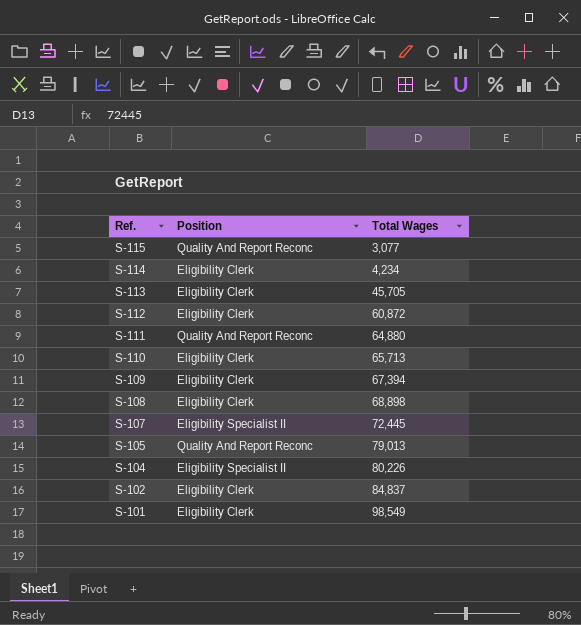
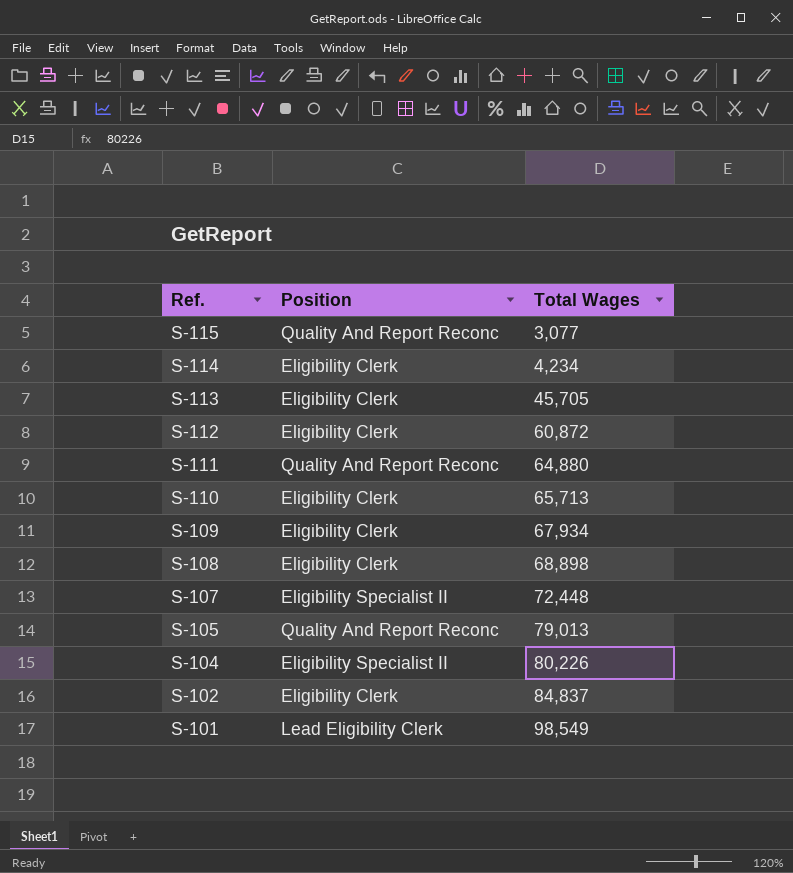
S-109 | Total Wages: 67,394 -> 67,934
S-107 | Total Wages: 72,445 -> 72,448
S-101 | Position: Eligibility Clerk -> Lead Eligibility Clerk

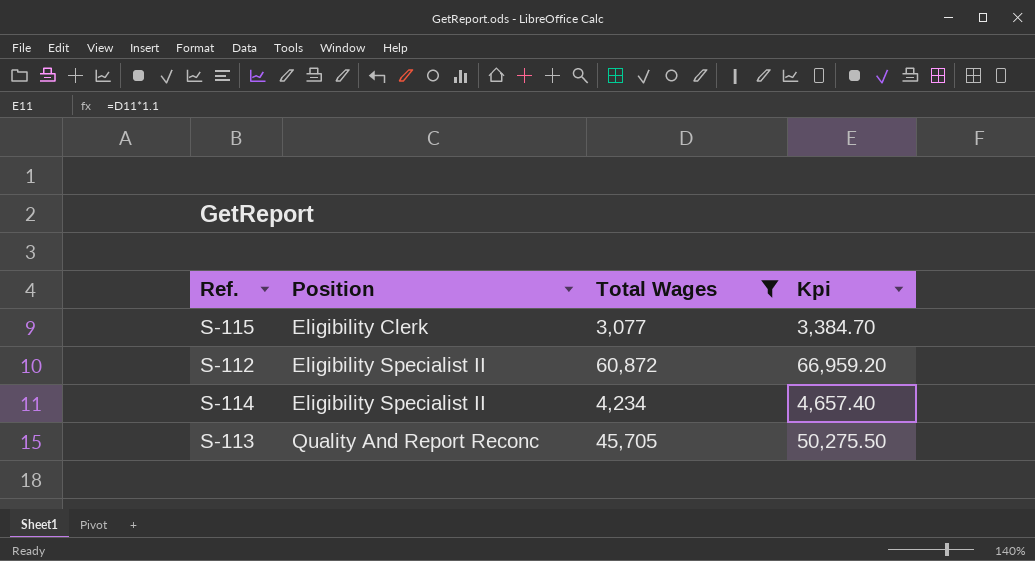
filter: none -> Total Wages <= 60,872
row order: Ref. descending -> Position ascending
column Kpi | formula: none -> [Total Wages] * 1.1
S-115 | Position: Quality And Report Reconc -> Eligibility Clerk
S-112 | Position: Eligibility Clerk -> Eligibility Specialist II
S-114 | Position: Eligibility Clerk -> Eligibility Specialist II
S-113 | Position: Eligibility Clerk -> Quality And Report Reconc

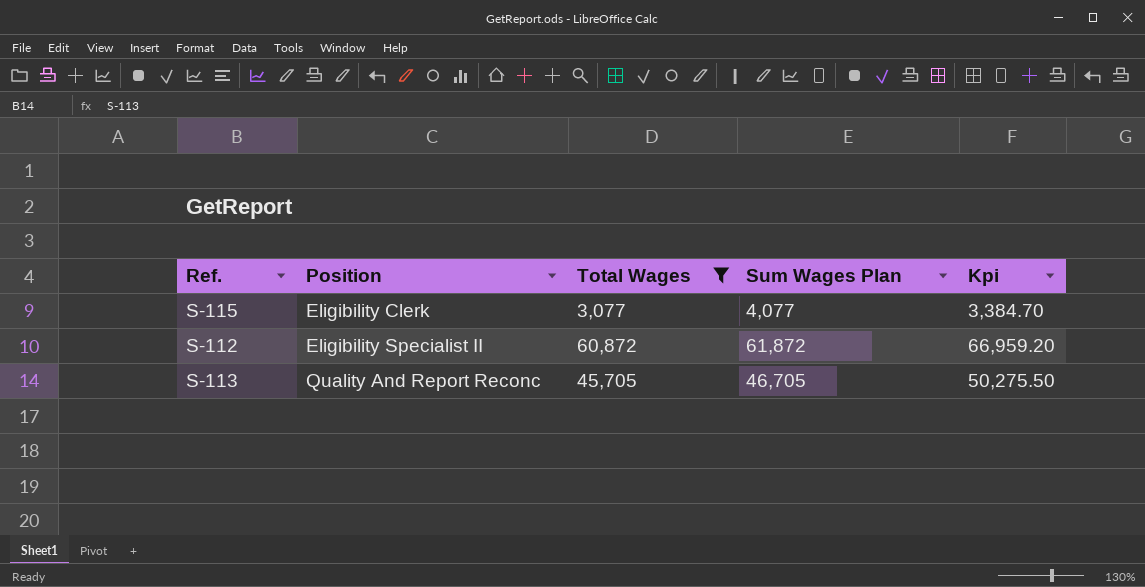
column Sum Wages Plan | formula: none -> [Total Wages] + 1000
row S-114: Eligibility Specialist II | 4,234 | 4,657.40 -> none

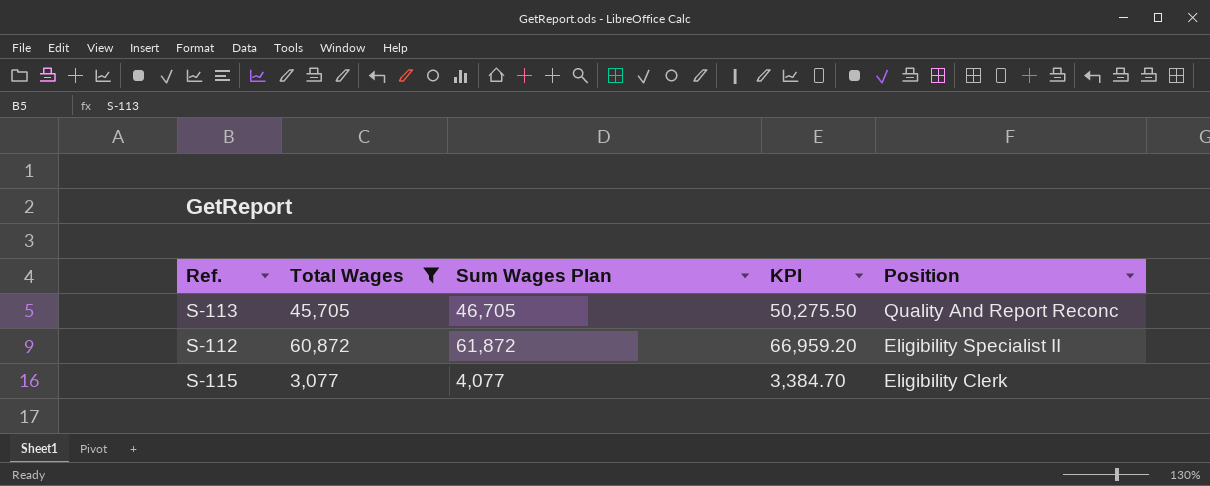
row order: Position ascending -> Position descending
column name: Kpi -> KPI
column Position | position: 2 -> 5

